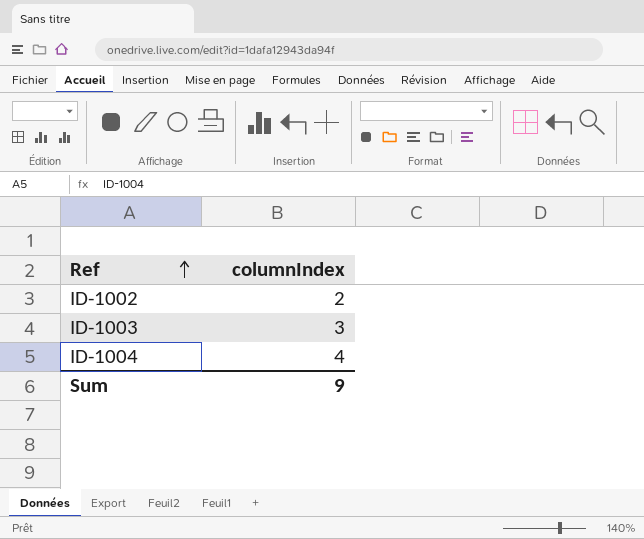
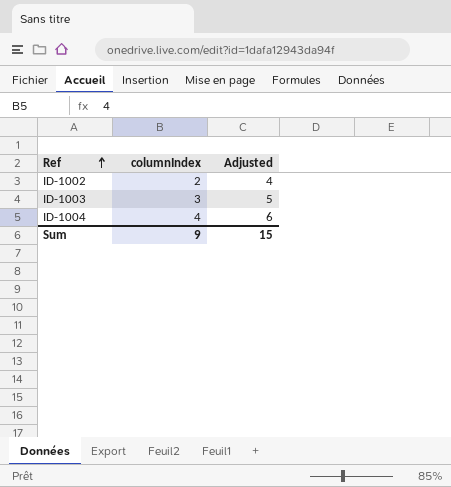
column Adjusted | formula: none -> [columnIndex] + 2

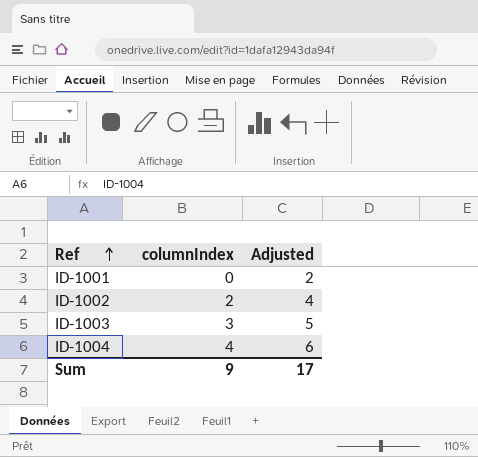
row ID-1001: none -> 0 | 2
Sum | Adjusted: 15 -> 17

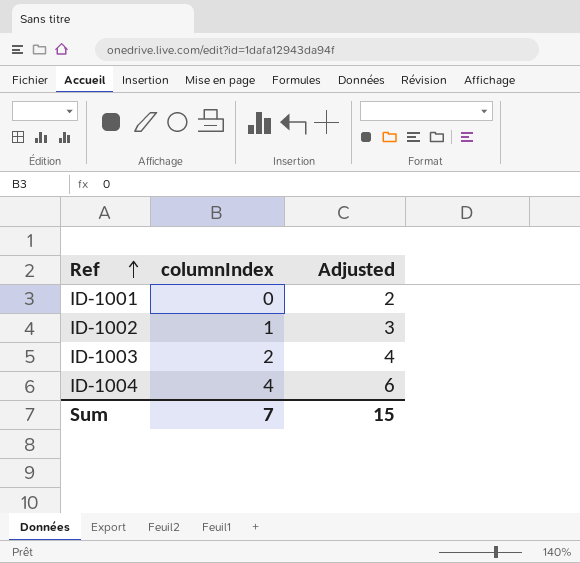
ID-1002 | columnIndex: 2 -> 1
ID-1002 | Adjusted: 4 -> 3
ID-1003 | columnIndex: 3 -> 2
ID-1003 | Adjusted: 5 -> 4
Sum | columnIndex: 9 -> 7
Sum | Adjusted: 17 -> 15

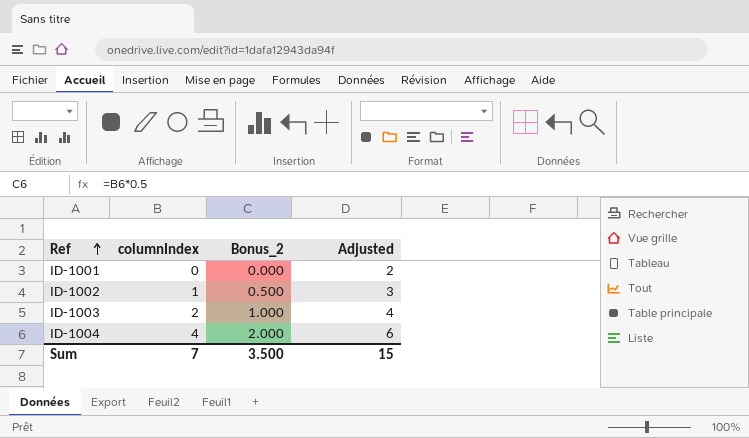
column Bonus_2 | formula: none -> [columnIndex] * 0.5

